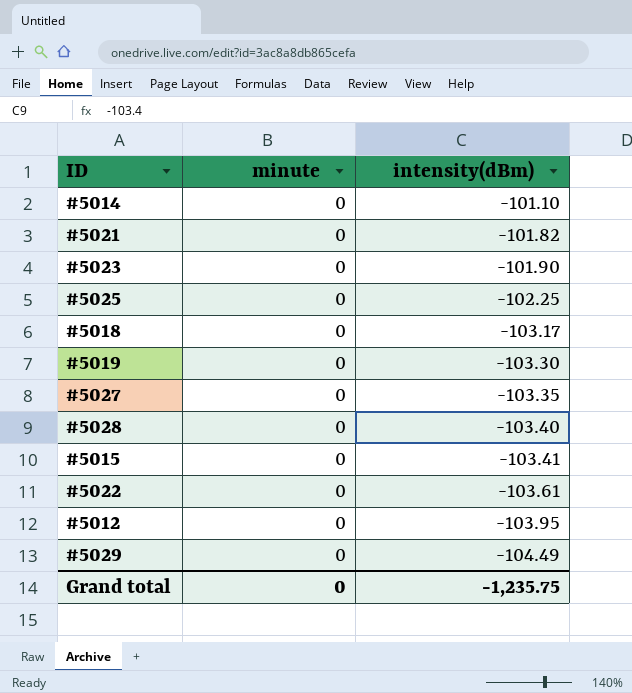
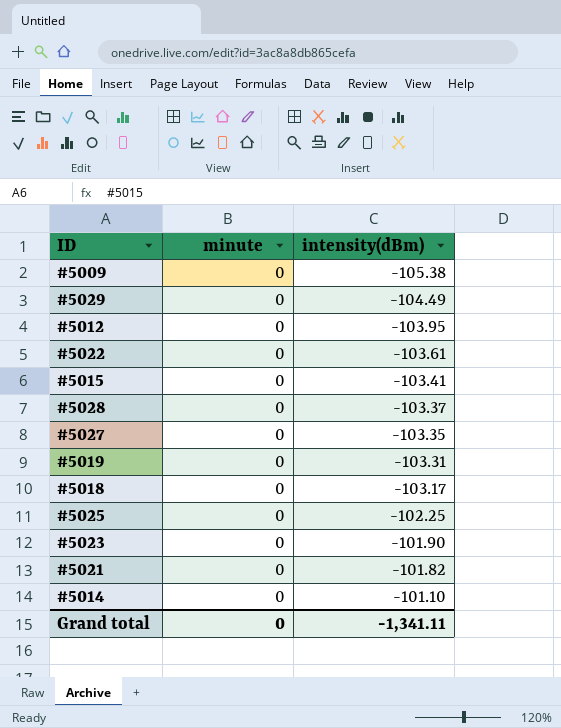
row order: intensity(dBm) descending -> intensity(dBm) ascending
row #5009: none -> 0 | -105.38
#5028 | intensity(dBm): -103.40 -> -103.37
#5019 | intensity(dBm): -103.30 -> -103.31
Grand total | intensity(dBm): -1,235.75 -> -1,341.11

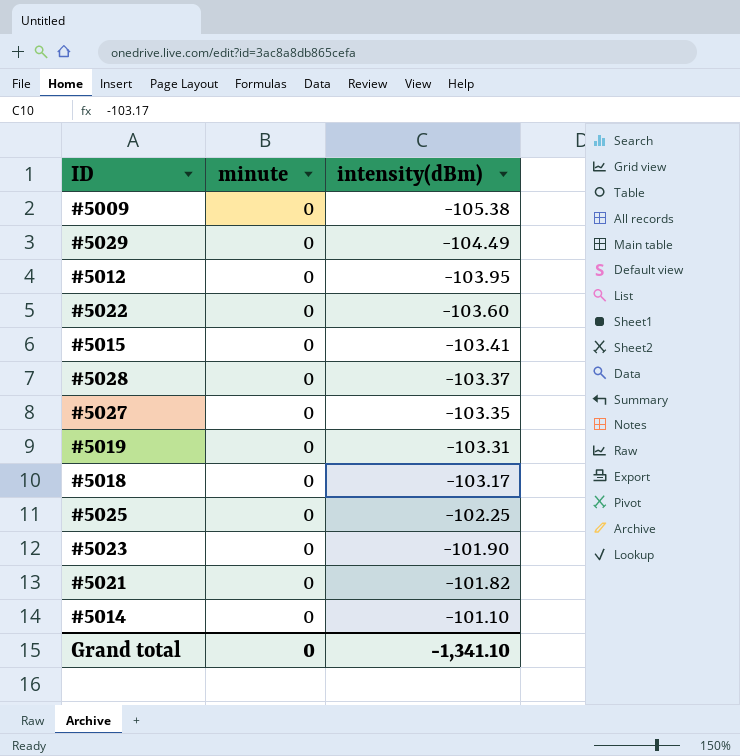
#5022 | intensity(dBm): -103.61 -> -103.60
Grand total | intensity(dBm): -1,341.11 -> -1,341.10

